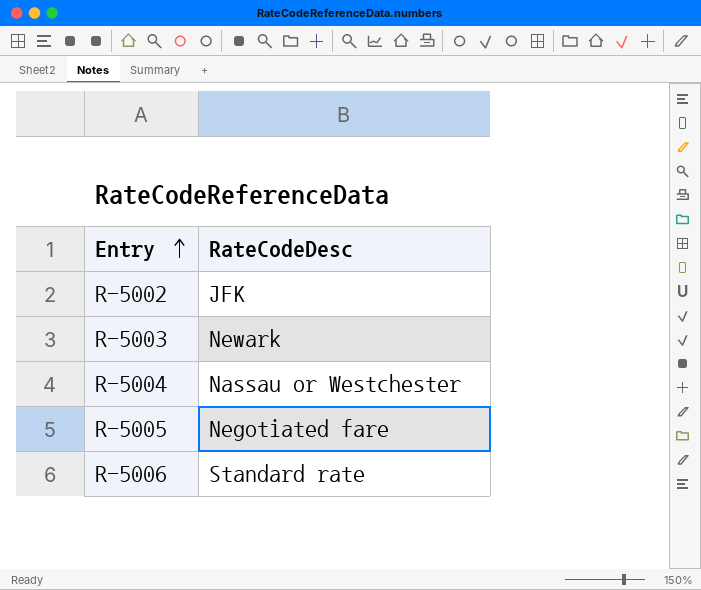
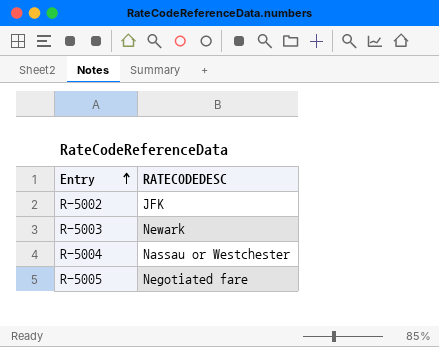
column name: RateCodeDesc -> RATECODEDESC
row R-5006: Standard rate -> none

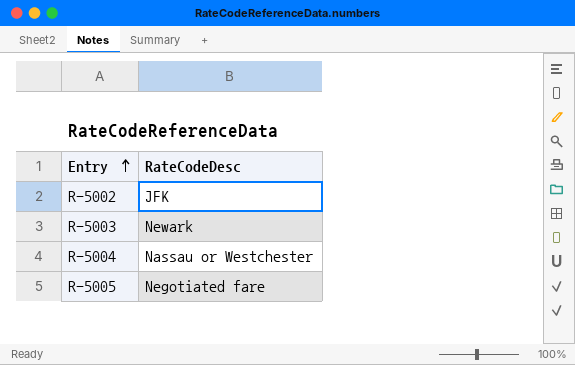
column name: RATECODEDESC -> RateCodeDesc

